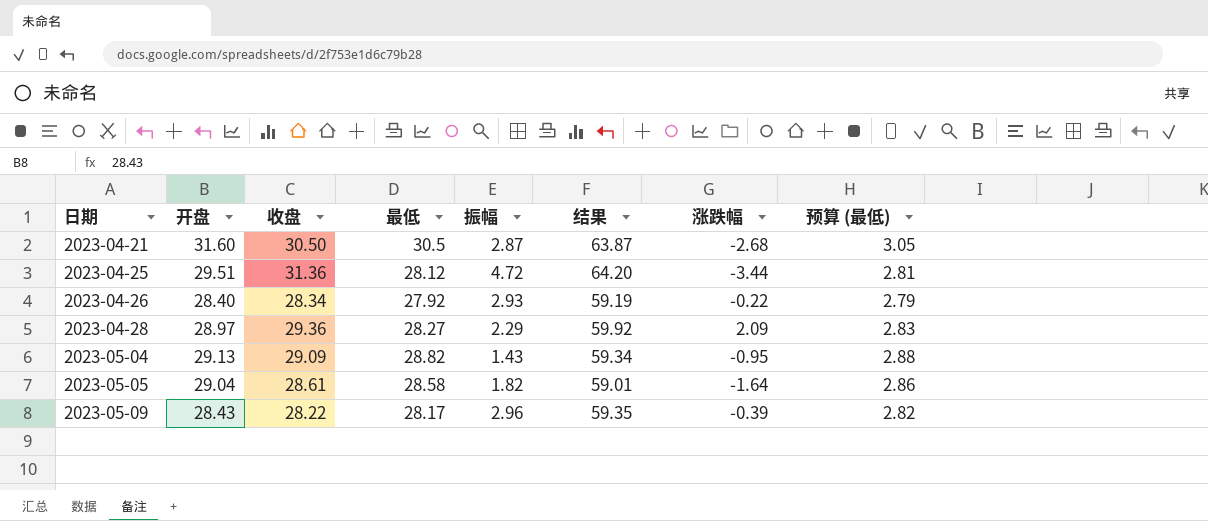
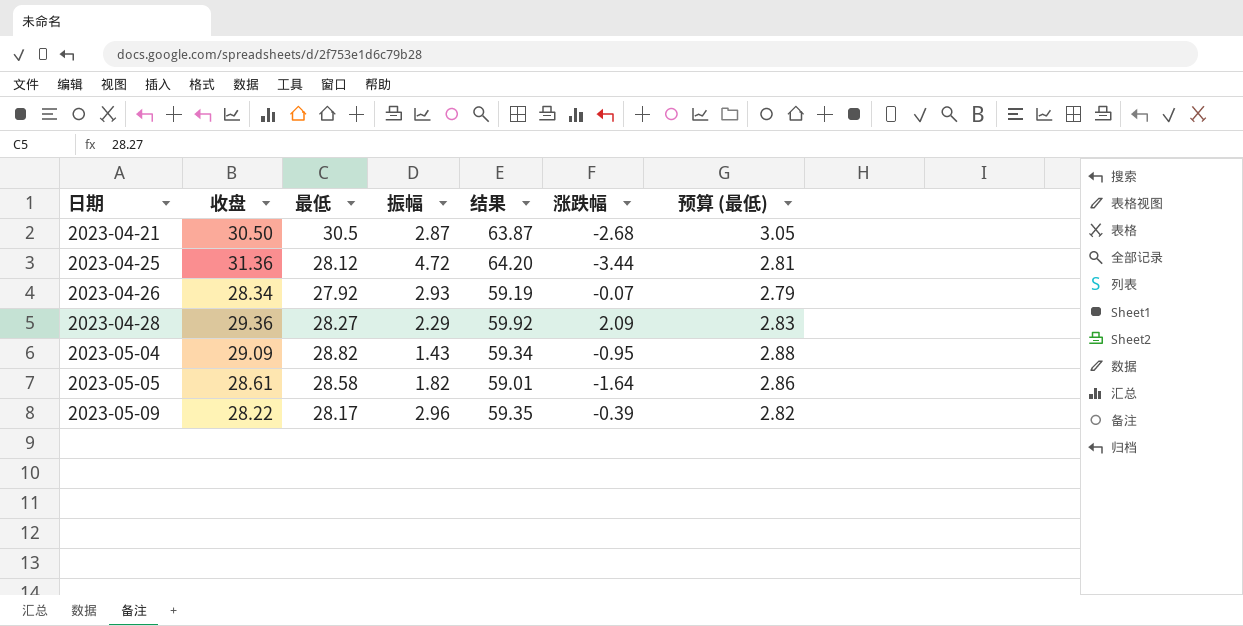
column 开盘 | position: 2 -> none
2023-04-26 | 涨跌幅: -0.22 -> -0.07

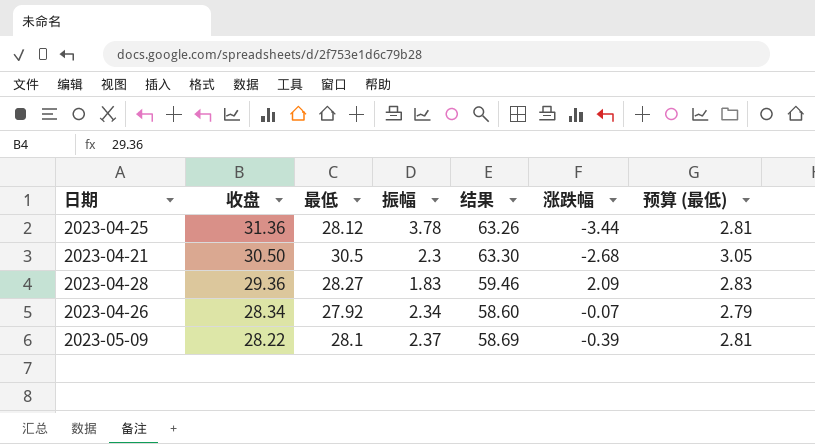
row order: 日期 ascending -> 收盘 descending
row 2023-05-04: 29.09 | 28.82 | 1.43 | 59.34 | -0.95 | 2.88 -> none
row 2023-05-05: 28.61 | 28.58 | 1.82 | 59.01 | -1.64 | 2.86 -> none
2023-04-25 | 振幅: 4.72 -> 3.78
2023-04-25 | 结果: 64.20 -> 63.26
2023-04-21 | 振幅: 2.87 -> 2.3
2023-04-21 | 结果: 63.87 -> 63.30
2023-04-28 | 振幅: 2.29 -> 1.83
2023-04-28 | 结果: 59.92 -> 59.46
2023-04-26 | 振幅: 2.93 -> 2.34
2023-04-26 | 结果: 59.19 -> 58.60
2023-05-09 | 最低: 28.17 -> 28.1
2023-05-09 | 振幅: 2.96 -> 2.37
2023-05-09 | 结果: 59.35 -> 58.69
2023-05-09 | 预算 (最低): 2.82 -> 2.81

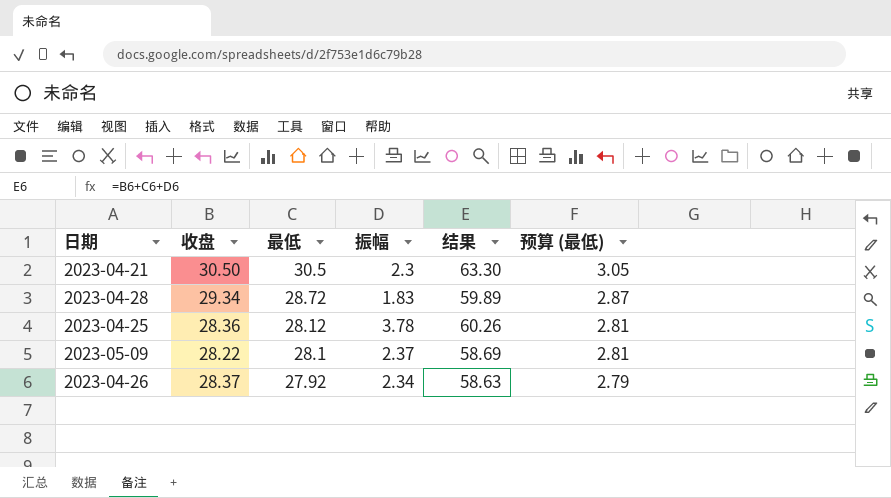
row order: 收盘 descending -> 最低 descending
column 涨跌幅 | position: 6 -> none
2023-04-28 | 收盘: 29.36 -> 29.34
2023-04-28 | 最低: 28.27 -> 28.72
2023-04-28 | 结果: 59.46 -> 59.89
2023-04-28 | 预算 (最低): 2.83 -> 2.87
2023-04-25 | 收盘: 31.36 -> 28.36
2023-04-25 | 结果: 63.26 -> 60.26
2023-04-26 | 收盘: 28.34 -> 28.37
2023-04-26 | 结果: 58.60 -> 58.63

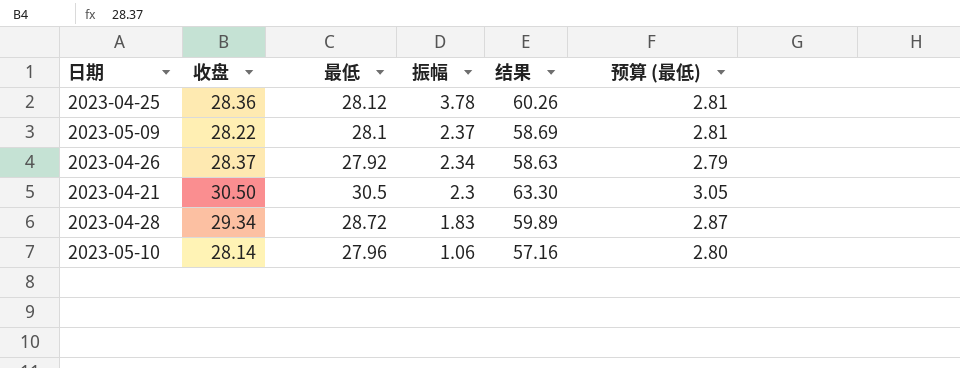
row order: 最低 descending -> 振幅 descending
row 2023-05-10: none -> 28.14 | 27.96 | 1.06 | 57.16 | 2.80

